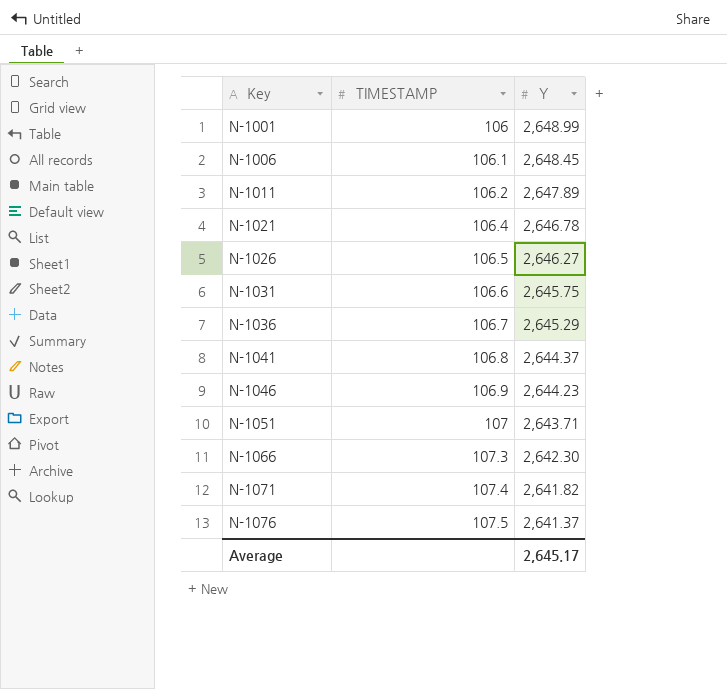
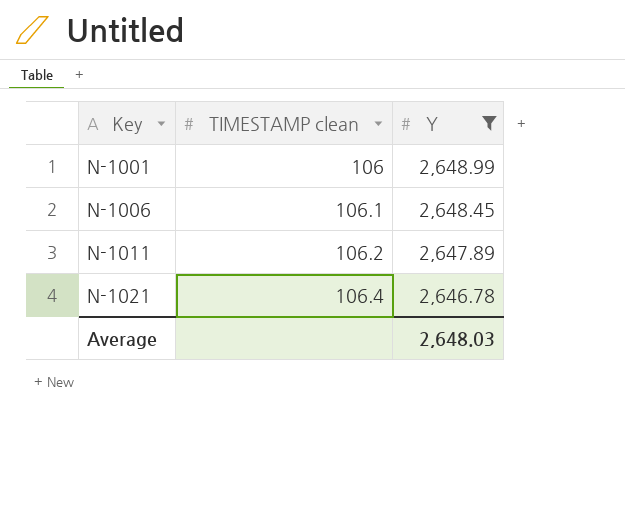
filter: none -> Y >= 2,646.78
column name: TIMESTAMP -> TIMESTAMP clean
Average | Y: 2,645.17 -> 2,648.03

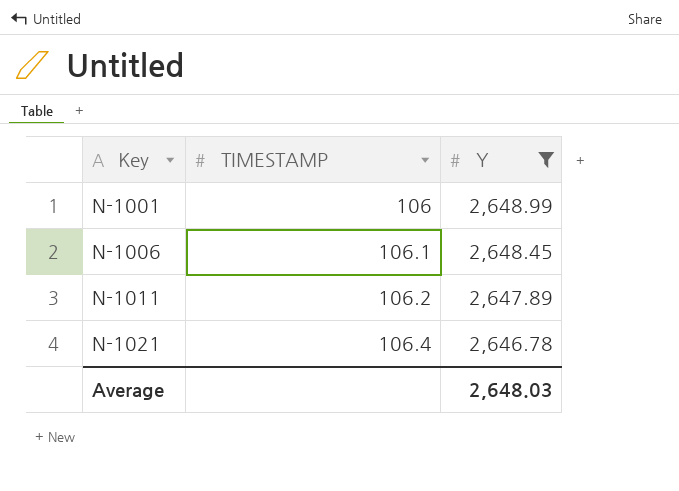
column name: TIMESTAMP clean -> TIMESTAMP

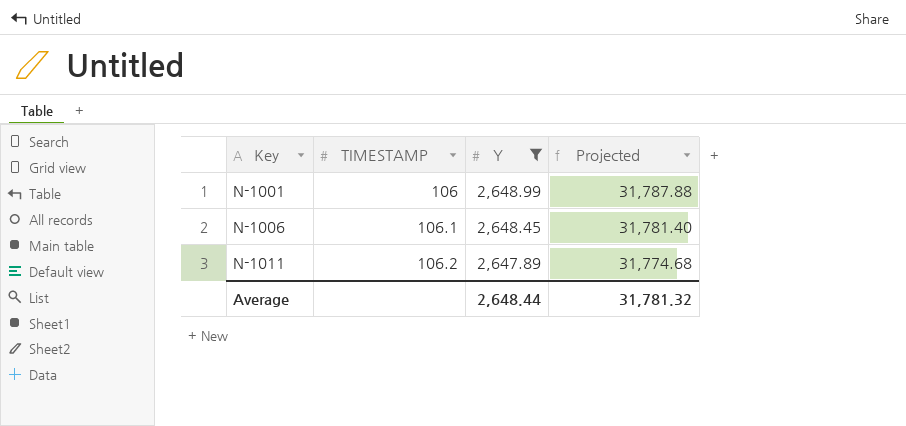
column Projected | formula: none -> [Y] * 12
row N-1021: 106.4 | 2,646.78 -> none
Average | Y: 2,648.03 -> 2,648.44

